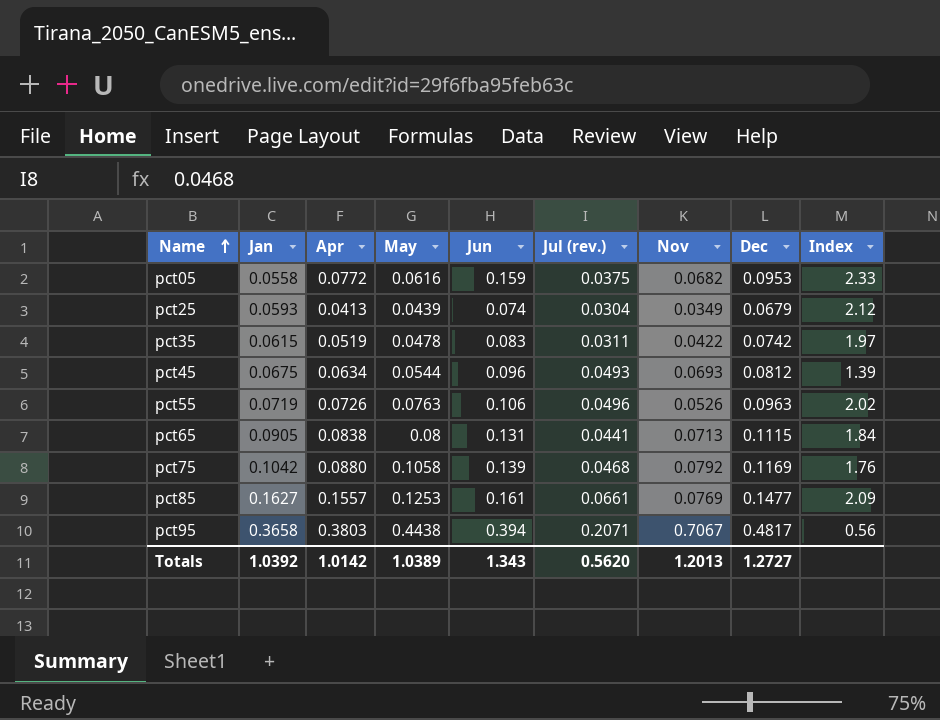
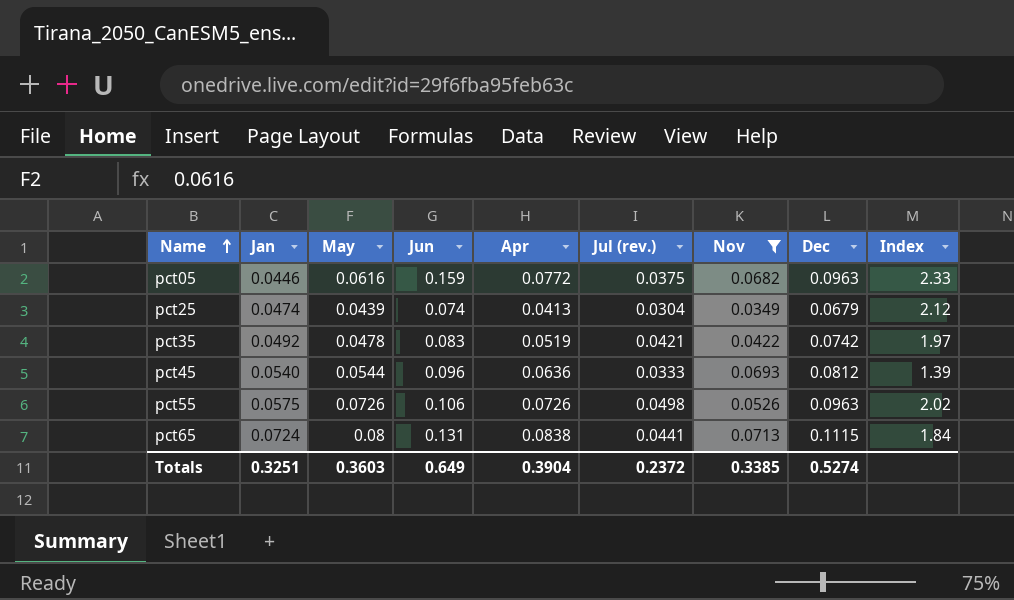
filter: none -> Nov <= 0.0713
column Apr | position: 3 -> 5
pct05 | Jan: 0.0558 -> 0.0446
pct05 | Dec: 0.0953 -> 0.0963
pct25 | Jan: 0.0593 -> 0.0474
pct35 | Jan: 0.0615 -> 0.0492
pct35 | Jul (rev.): 0.0311 -> 0.0421
pct45 | Jan: 0.0675 -> 0.0540
pct45 | Apr: 0.0634 -> 0.0636
pct45 | Jul (rev.): 0.0493 -> 0.0333
pct55 | Jan: 0.0719 -> 0.0575
pct55 | May: 0.0763 -> 0.0726
pct55 | Jul (rev.): 0.0496 -> 0.0498
pct65 | Jan: 0.0905 -> 0.0724
Totals | Jan: 1.0392 -> 0.3251
Totals | May: 1.0389 -> 0.3603
Totals | Jun: 1.343 -> 0.649
Totals | Apr: 1.0142 -> 0.3904
Totals | Jul (rev.): 0.5620 -> 0.2372
Totals | Nov: 1.2013 -> 0.3385
Totals | Dec: 1.2727 -> 0.5274

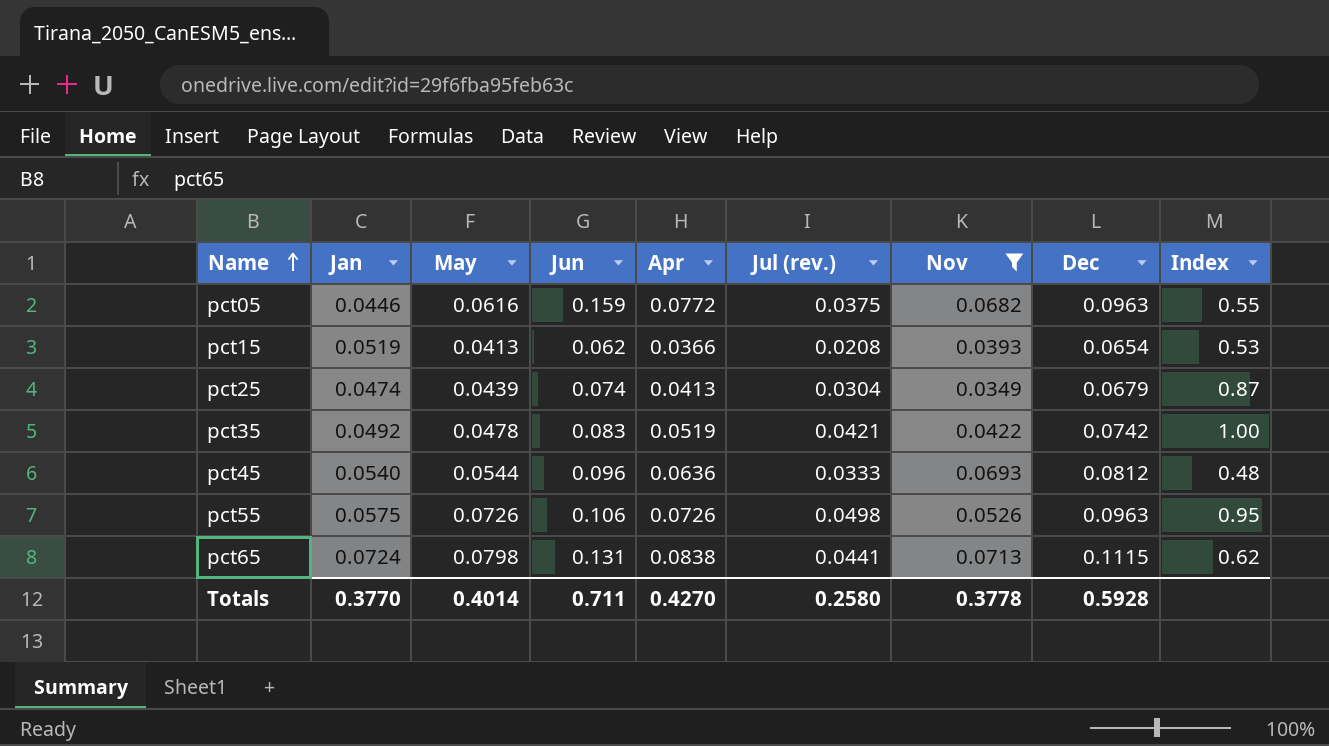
column Index | formula: [Jun] / [Nov] -> [Jul (rev.)] / [Nov]
row pct15: none -> 0.0519 | 0.0413 | 0.062 | 0.0366 | 0.0208 | 0.0393 | 0.0654 | 0.53
pct65 | May: 0.08 -> 0.0798
Totals | Jan: 0.3251 -> 0.3770
Totals | May: 0.3603 -> 0.4014
Totals | Jun: 0.649 -> 0.711
Totals | Apr: 0.3904 -> 0.4270
Totals | Jul (rev.): 0.2372 -> 0.2580
Totals | Nov: 0.3385 -> 0.3778
Totals | Dec: 0.5274 -> 0.5928

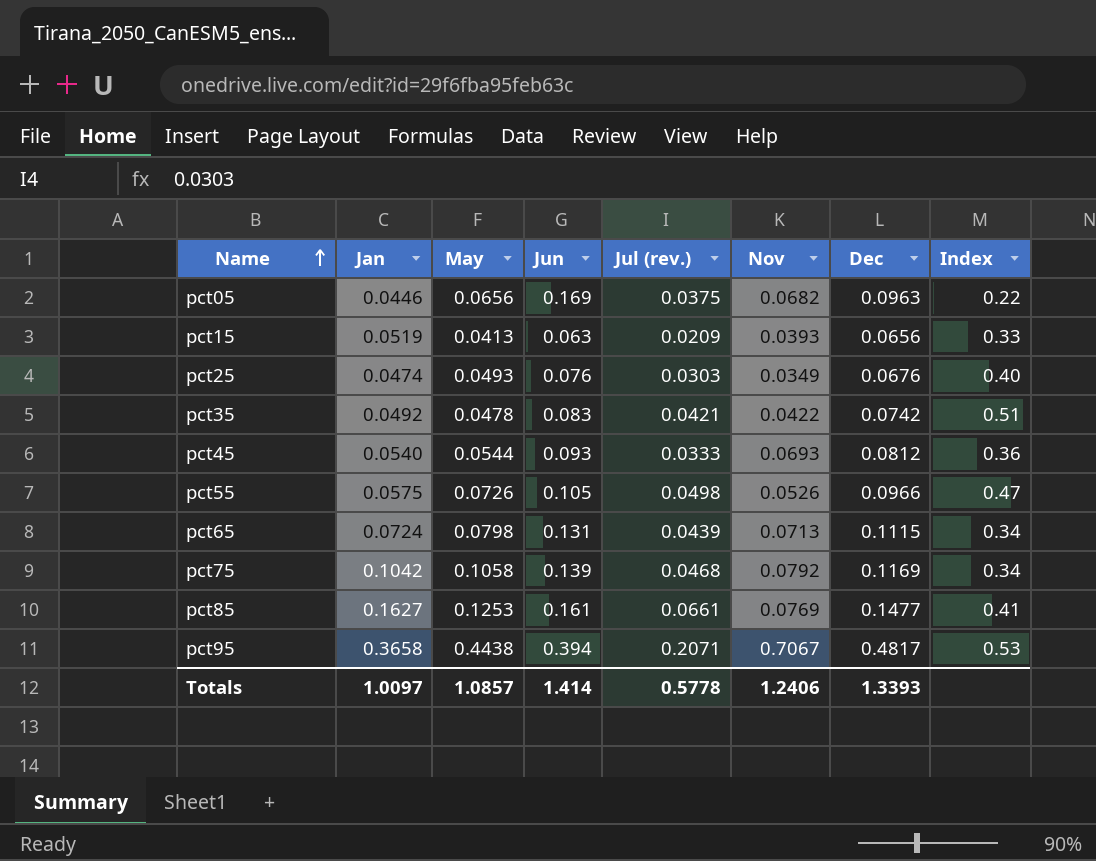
filter: Nov <= 0.0713 -> none
column Apr | position: 5 -> none
column Index | formula: [Jul (rev.)] / [Nov] -> [Jul (rev.)] / [Jun]
pct05 | May: 0.0616 -> 0.0656
pct05 | Jun: 0.159 -> 0.169
pct15 | Jun: 0.062 -> 0.063
pct15 | Jul (rev.): 0.0208 -> 0.0209
pct15 | Dec: 0.0654 -> 0.0656
pct25 | May: 0.0439 -> 0.0493
pct25 | Jun: 0.074 -> 0.076
pct25 | Jul (rev.): 0.0304 -> 0.0303
pct25 | Dec: 0.0679 -> 0.0676
pct45 | Jun: 0.096 -> 0.093
pct55 | Jun: 0.106 -> 0.105
pct55 | Dec: 0.0963 -> 0.0966
pct65 | Jul (rev.): 0.0441 -> 0.0439
Totals | Jan: 0.3770 -> 1.0097
Totals | May: 0.4014 -> 1.0857
Totals | Jun: 0.711 -> 1.414
Totals | Jul (rev.): 0.2580 -> 0.5778
Totals | Nov: 0.3778 -> 1.2406
Totals | Dec: 0.5928 -> 1.3393

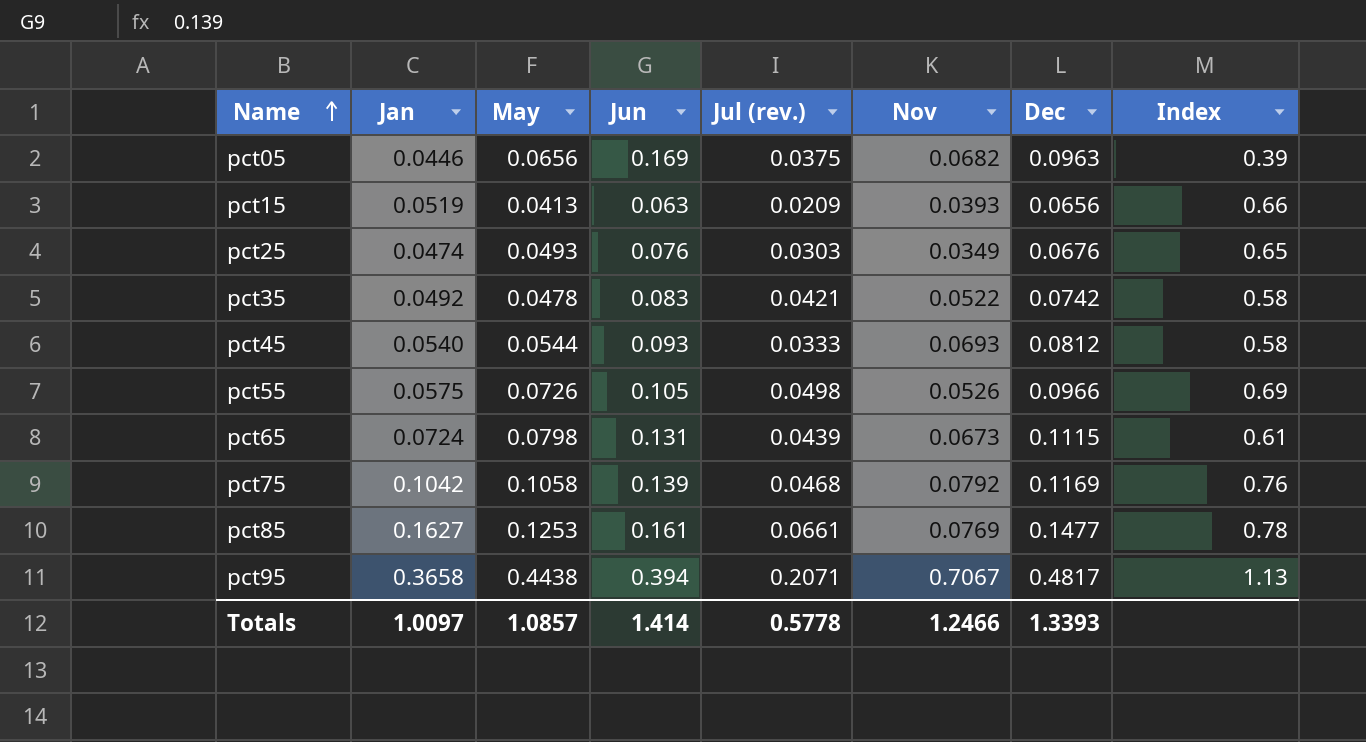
column Index | formula: [Jul (rev.)] / [Jun] -> [May] / [Jun]
pct35 | Nov: 0.0422 -> 0.0522
pct65 | Nov: 0.0713 -> 0.0673
Totals | Nov: 1.2406 -> 1.2466

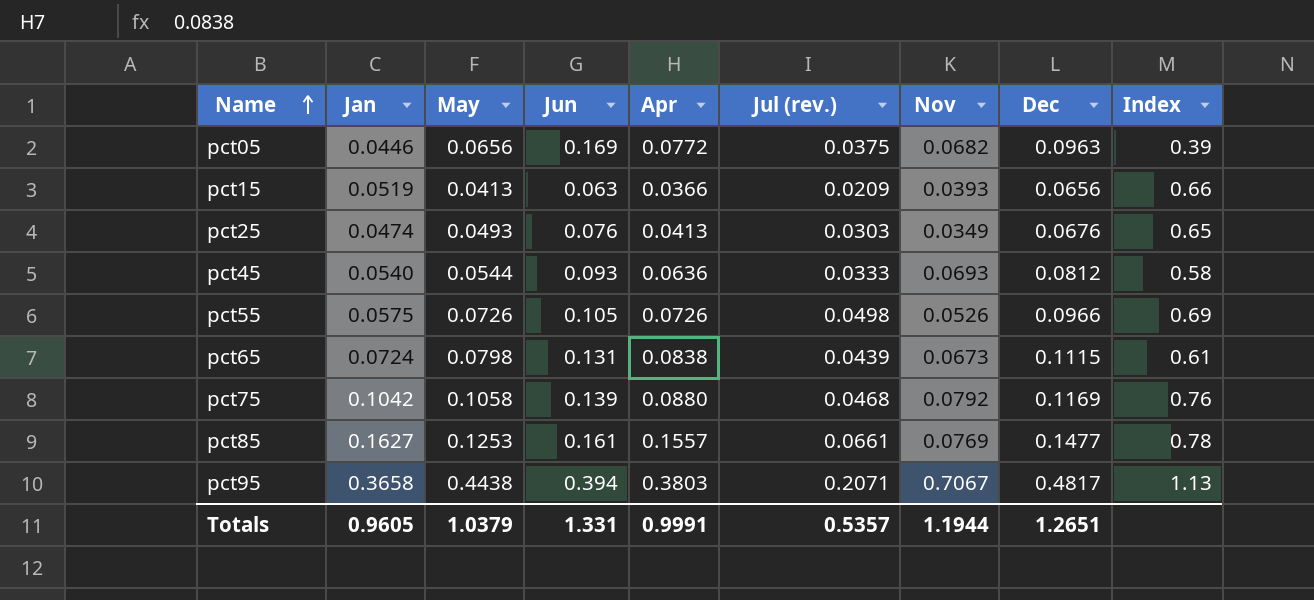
column Apr | position: none -> 5
row pct35: 0.0492 | 0.0478 | 0.083 | 0.0421 | 0.0522 | 0.0742 | 0.58 -> none
Totals | Jan: 1.0097 -> 0.9605
Totals | May: 1.0857 -> 1.0379
Totals | Jun: 1.414 -> 1.331
Totals | Jul (rev.): 0.5778 -> 0.5357
Totals | Nov: 1.2466 -> 1.1944
Totals | Dec: 1.3393 -> 1.2651

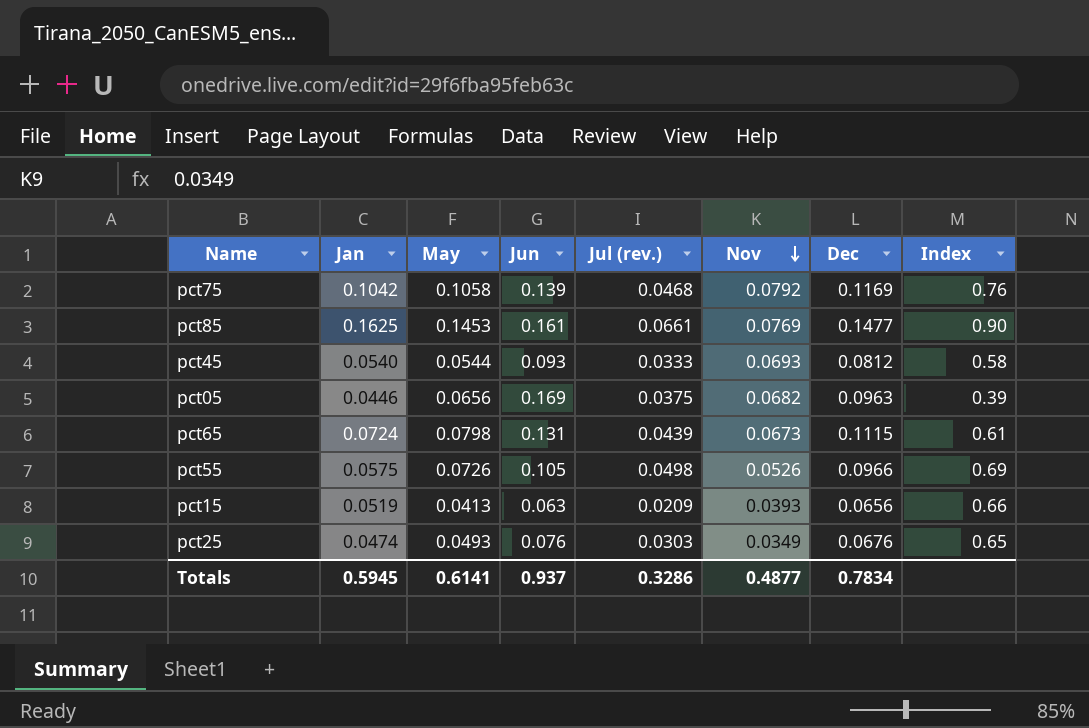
row order: Name ascending -> Nov descending
column Apr | position: 5 -> none
row pct95: 0.3658 | 0.4438 | 0.394 | 0.3803 | 0.2071 | 0.7067 | 0.4817 | 1.13 -> none
pct85 | Jan: 0.1627 -> 0.1625
pct85 | May: 0.1253 -> 0.1453
pct85 | Index: 0.78 -> 0.90
Totals | Jan: 0.9605 -> 0.5945
Totals | May: 1.0379 -> 0.6141
Totals | Jun: 1.331 -> 0.937
Totals | Jul (rev.): 0.5357 -> 0.3286
Totals | Nov: 1.1944 -> 0.4877
Totals | Dec: 1.2651 -> 0.7834

